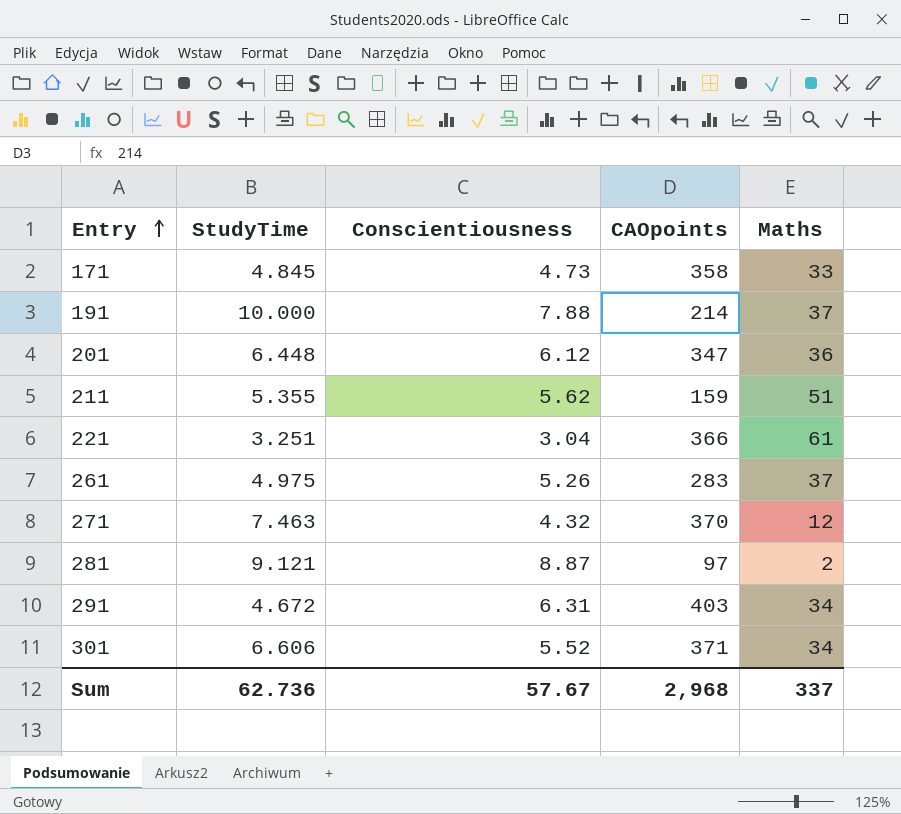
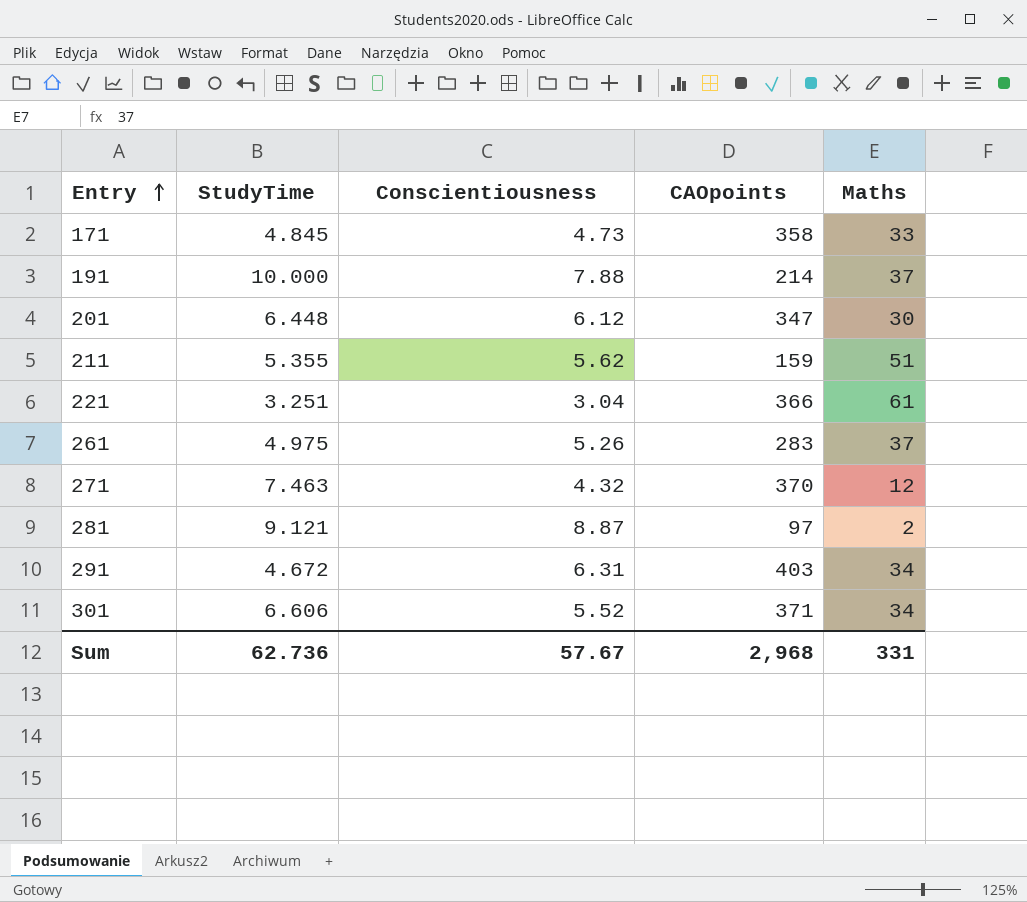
201 | Maths: 36 -> 30
Sum | Maths: 337 -> 331

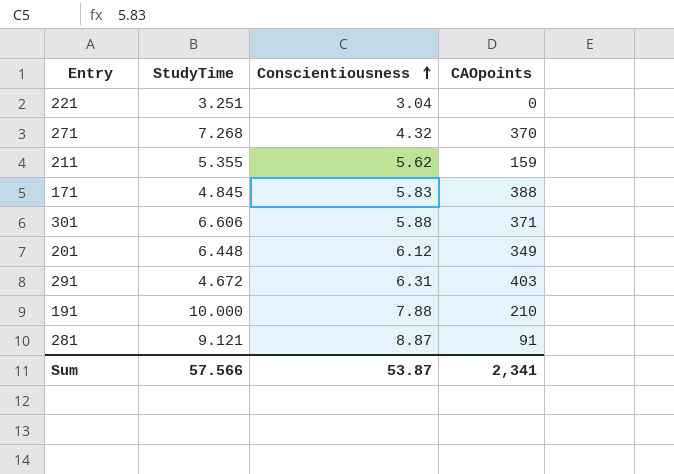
row order: Entry ascending -> Conscientiousness ascending
column Maths | position: 5 -> none
row 261: 4.975 | 5.26 | 283 | 37 -> none
221 | CAOpoints: 366 -> 0
271 | StudyTime: 7.463 -> 7.268
171 | Conscientiousness: 4.73 -> 5.83
171 | CAOpoints: 358 -> 388
301 | Conscientiousness: 5.52 -> 5.88
201 | CAOpoints: 347 -> 349
191 | CAOpoints: 214 -> 210
281 | CAOpoints: 97 -> 91
Sum | StudyTime: 62.736 -> 57.566
Sum | Conscientiousness: 57.67 -> 53.87
Sum | CAOpoints: 2,968 -> 2,341

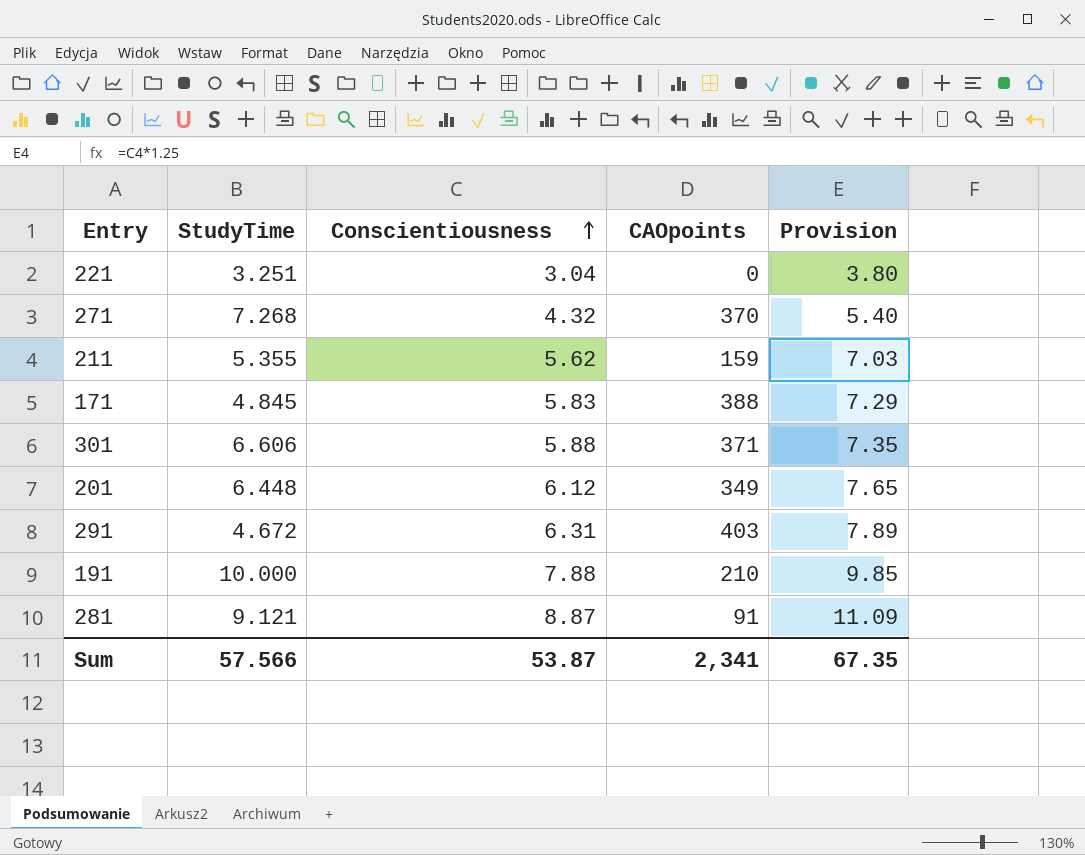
column Provision | formula: none -> [Conscientiousness] * 1.25

